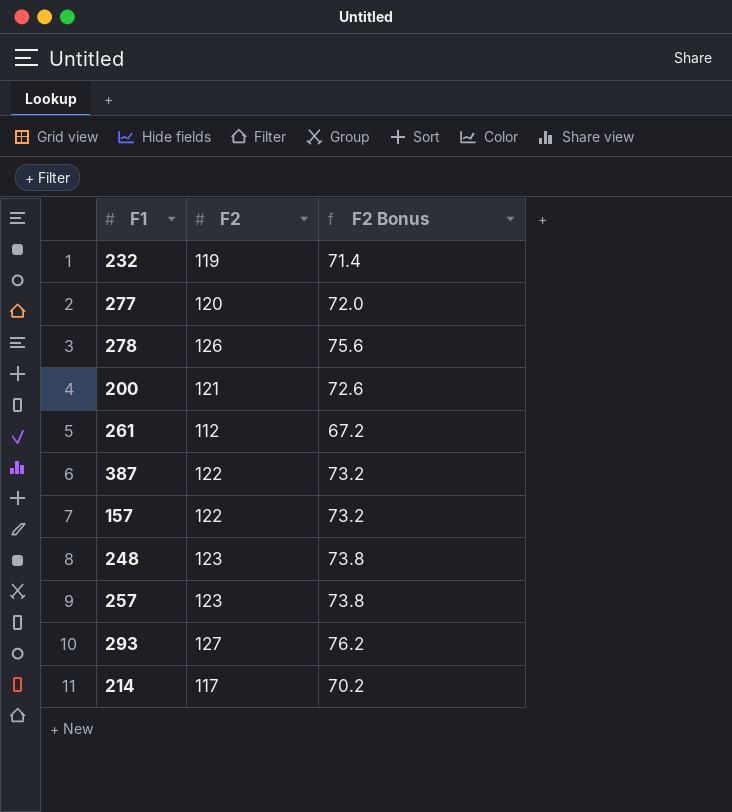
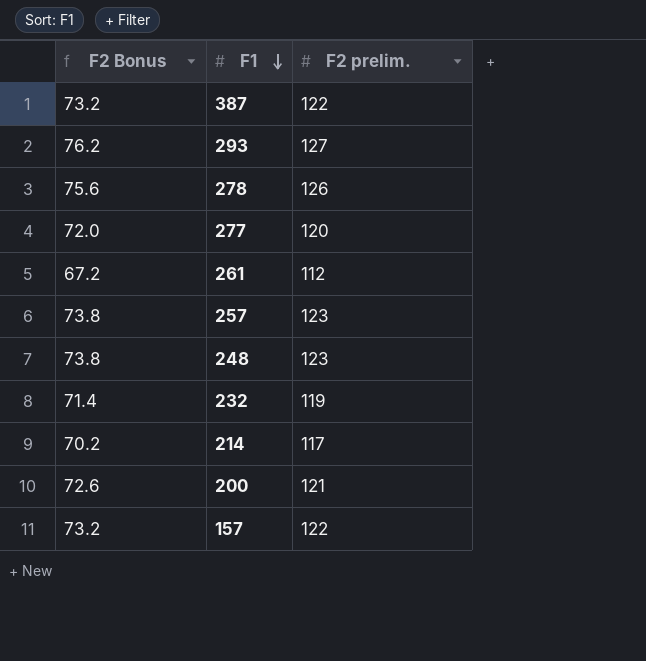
row order: none -> F1 descending
column F2 Bonus | position: 3 -> 1
column name: F2 -> F2 prelim.

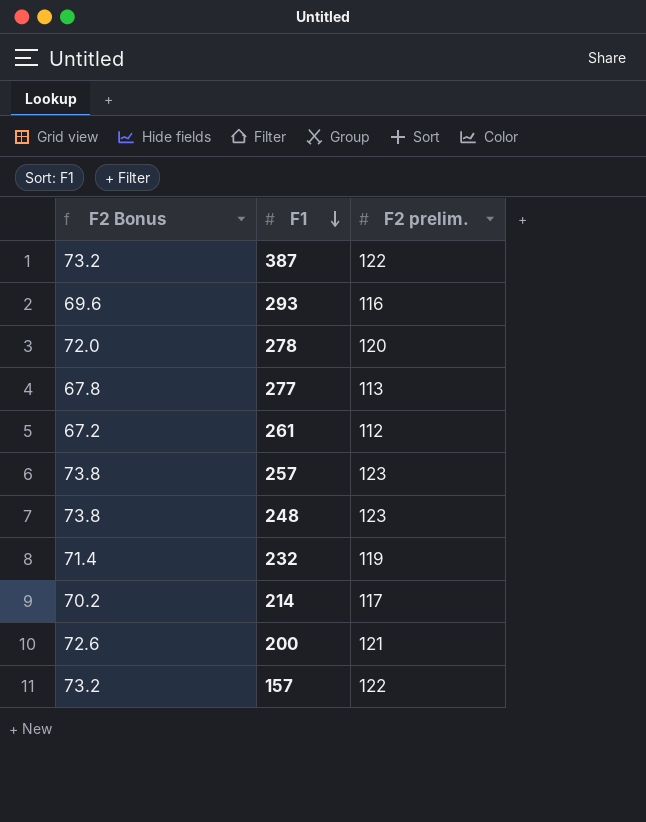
293 | F2 Bonus: 76.2 -> 69.6
293 | F2 prelim.: 127 -> 116
278 | F2 Bonus: 75.6 -> 72.0
278 | F2 prelim.: 126 -> 120
277 | F2 Bonus: 72.0 -> 67.8
277 | F2 prelim.: 120 -> 113

